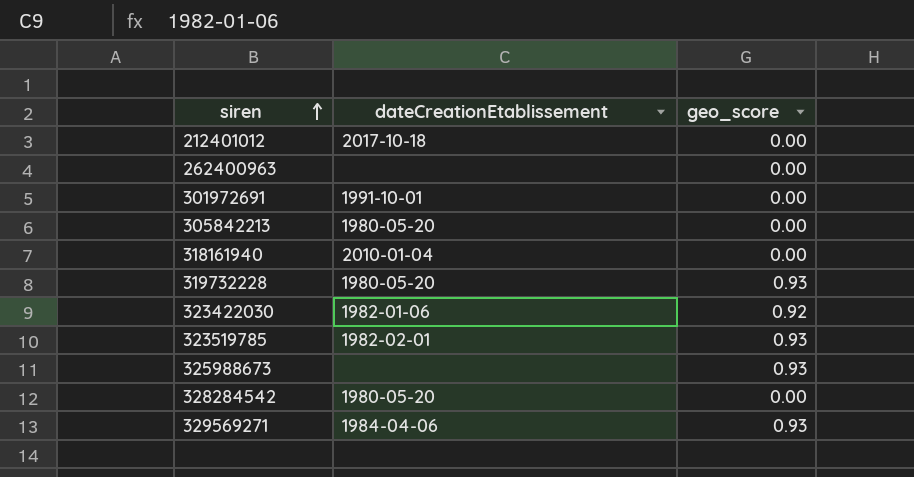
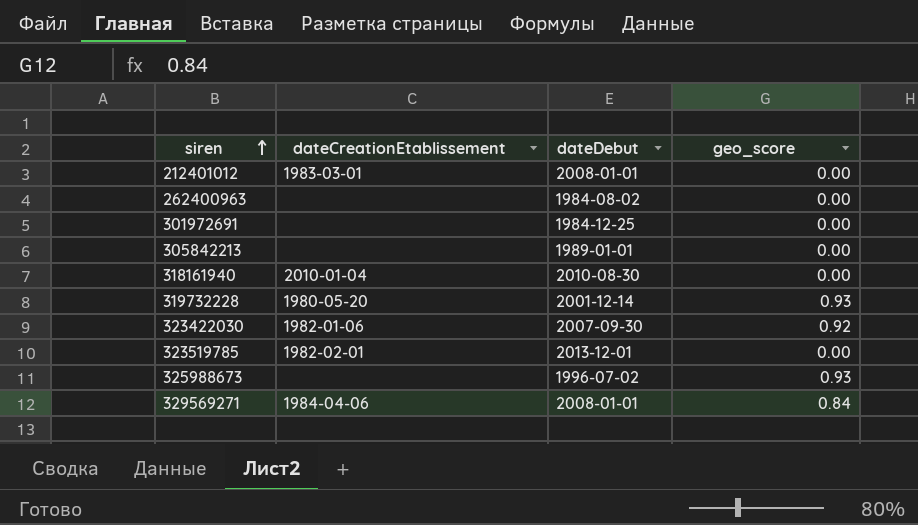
column dateDebut | position: none -> 3
row 328284542: 1980-05-20 | 0.00 -> none
212401012 | dateCreationEtablissement: 2017-10-18 -> 1983-03-01
301972691 | dateCreationEtablissement: 1991-10-01 -> none
305842213 | dateCreationEtablissement: 1980-05-20 -> none
323519785 | geo_score: 0.93 -> 0.00
329569271 | geo_score: 0.93 -> 0.84

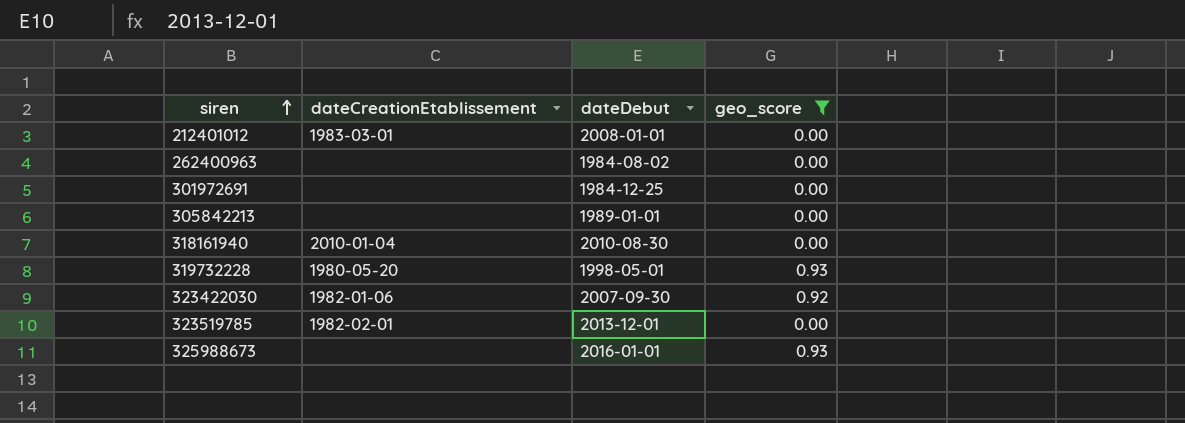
filter: none -> geo_score != 0.84
319732228 | dateDebut: 2001-12-14 -> 1998-05-01
325988673 | dateDebut: 1996-07-02 -> 2016-01-01

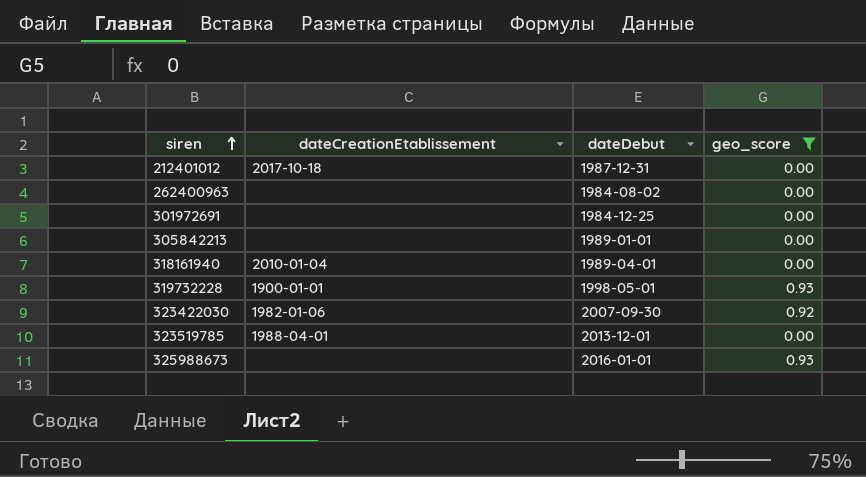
212401012 | dateCreationEtablissement: 1983-03-01 -> 2017-10-18
212401012 | dateDebut: 2008-01-01 -> 1987-12-31
318161940 | dateDebut: 2010-08-30 -> 1989-04-01
319732228 | dateCreationEtablissement: 1980-05-20 -> 1900-01-01
323519785 | dateCreationEtablissement: 1982-02-01 -> 1988-04-01

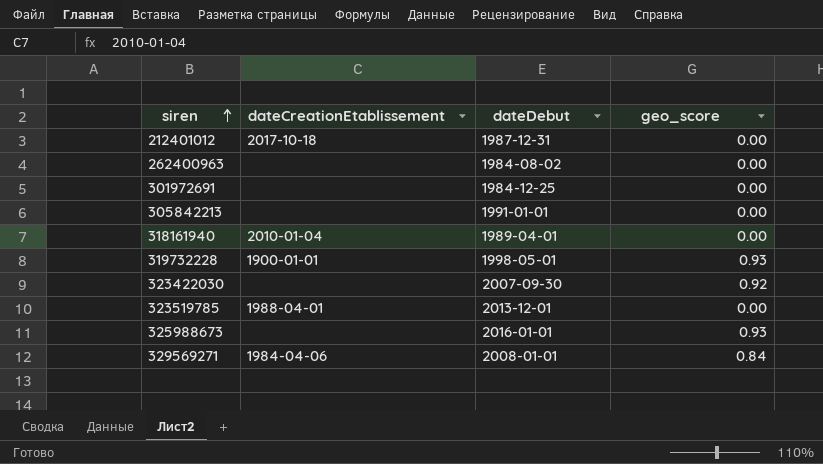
filter: geo_score != 0.84 -> none
305842213 | dateDebut: 1989-01-01 -> 1991-01-01
323422030 | dateCreationEtablissement: 1982-01-06 -> none

